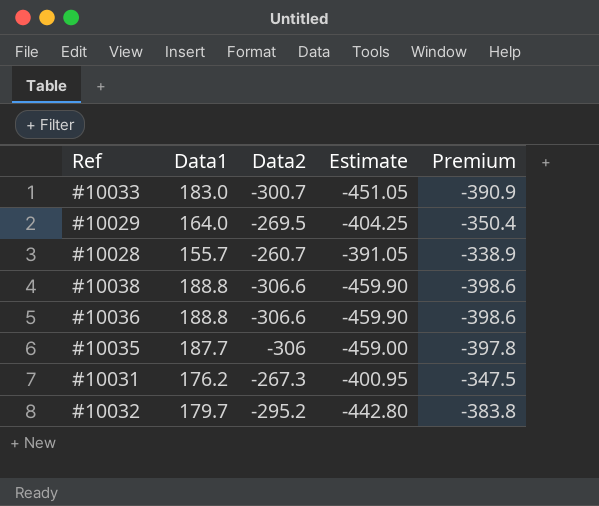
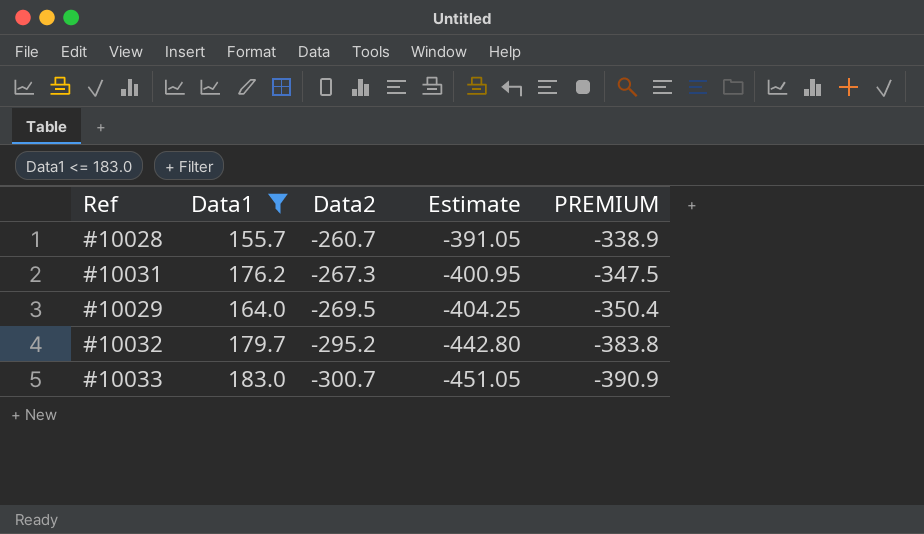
filter: none -> Data1 <= 183.0
row order: none -> Data2 descending
column name: Premium -> PREMIUM

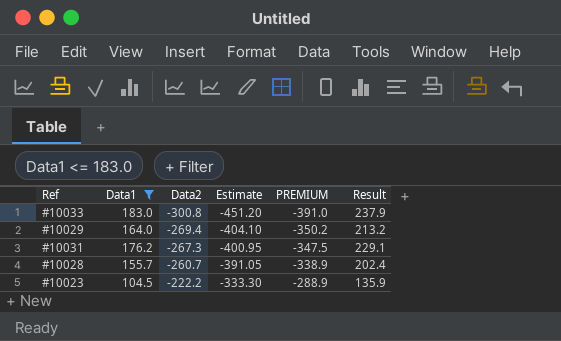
row order: Data2 descending -> Data2 ascending
column Result | formula: none -> [Data1] * 1.3
row #10032: 179.7 | -295.2 | -442.80 | -383.8 -> none
#10033 | Data2: -300.7 -> -300.8
#10033 | Estimate: -451.05 -> -451.20
#10033 | PREMIUM: -390.9 -> -391.0
#10029 | Data2: -269.5 -> -269.4
#10029 | Estimate: -404.25 -> -404.10
#10029 | PREMIUM: -350.4 -> -350.2
row #10023: none -> 104.5 | -222.2 | -333.30 | -288.9 | 135.9

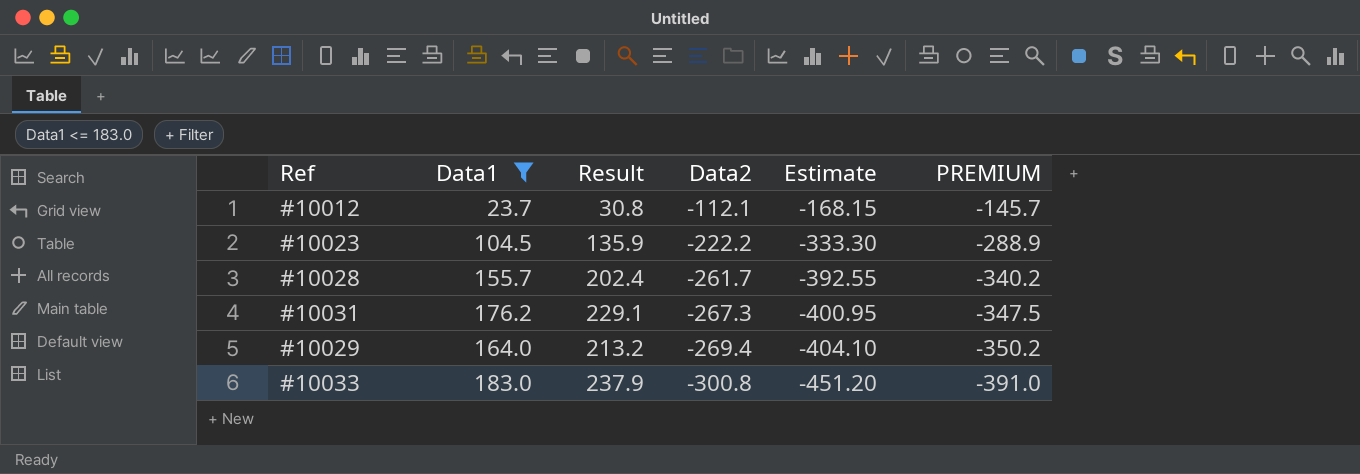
row order: Data2 ascending -> Data2 descending
column Result | position: 6 -> 3
row #10012: none -> 23.7 | 30.8 | -112.1 | -168.15 | -145.7
#10028 | Data2: -260.7 -> -261.7
#10028 | Estimate: -391.05 -> -392.55
#10028 | PREMIUM: -338.9 -> -340.2

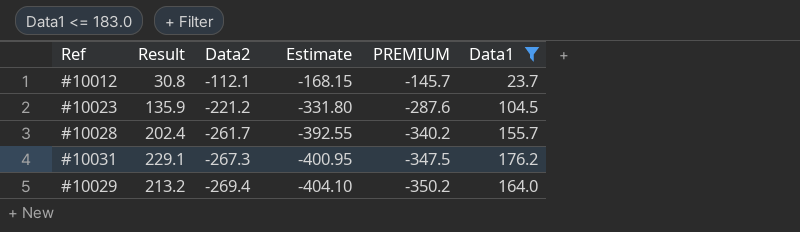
column Data1 | position: 2 -> 6
row #10033: 183.0 | 237.9 | -300.8 | -451.20 | -391.0 -> none
#10023 | Data2: -222.2 -> -221.2
#10023 | Estimate: -333.30 -> -331.80
#10023 | PREMIUM: -288.9 -> -287.6

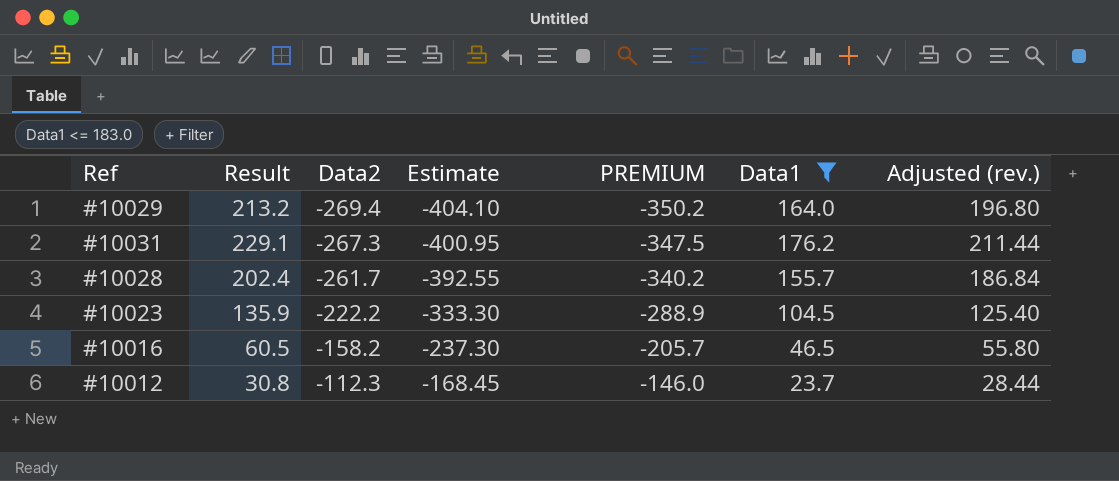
row order: Data2 descending -> Data2 ascending
column Adjusted (rev.) | formula: none -> [Data1] * 1.2
#10023 | Data2: -221.2 -> -222.2
#10023 | Estimate: -331.80 -> -333.30
#10023 | PREMIUM: -287.6 -> -288.9
row #10016: none -> 60.5 | -158.2 | -237.30 | -205.7 | 46.5 | 55.80
#10012 | Data2: -112.1 -> -112.3
#10012 | Estimate: -168.15 -> -168.45
#10012 | PREMIUM: -145.7 -> -146.0

